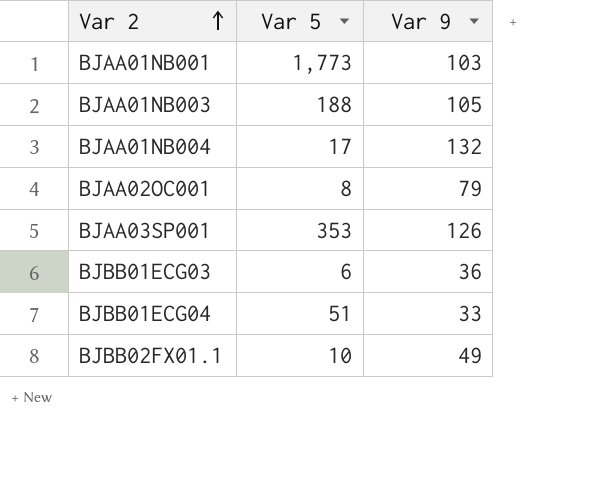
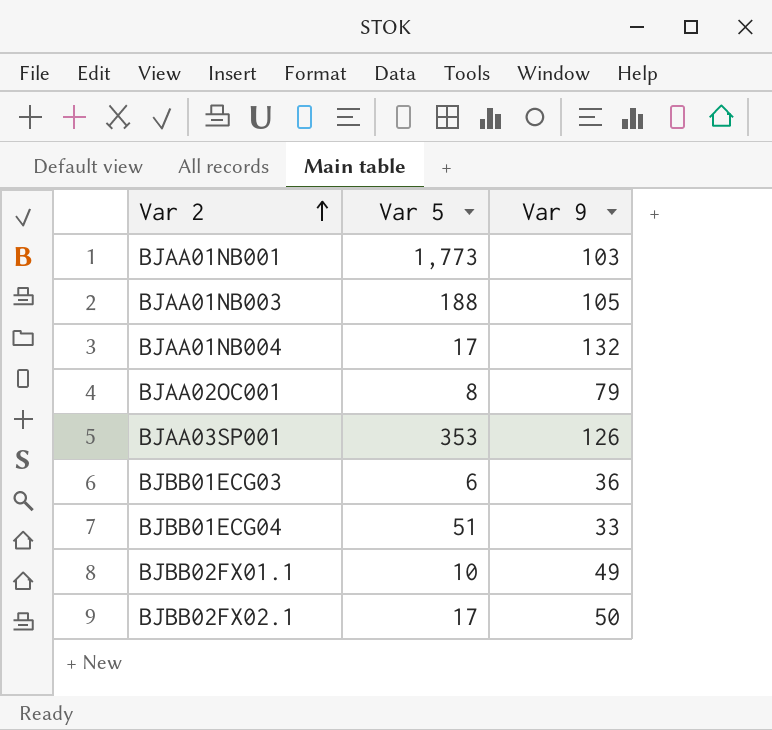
row BJBB02FX02.1: none -> 17 | 50

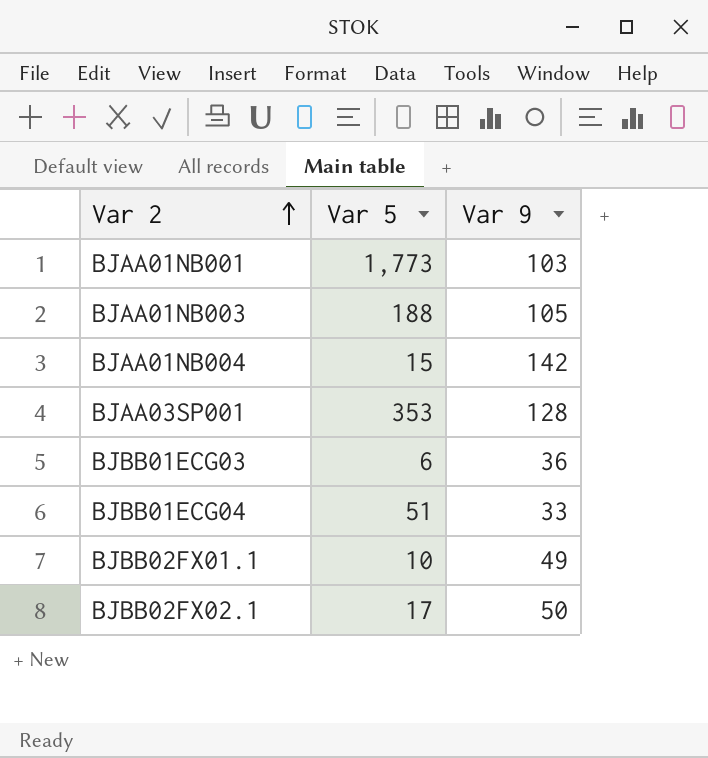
row BJAA02OC001: 8 | 79 -> none
BJAA01NB004 | Var 5: 17 -> 15
BJAA01NB004 | Var 9: 132 -> 142
BJAA03SP001 | Var 9: 126 -> 128

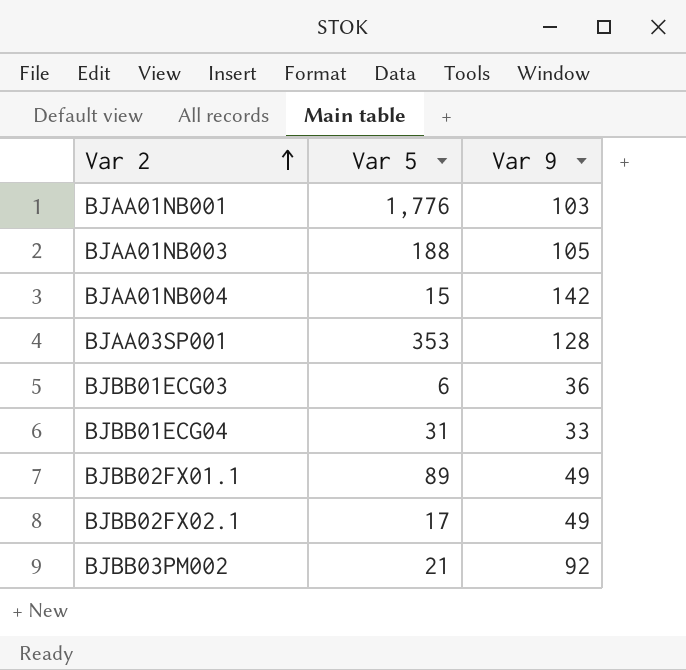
BJAA01NB001 | Var 5: 1,773 -> 1,776
BJBB01ECG04 | Var 5: 51 -> 31
BJBB02FX01.1 | Var 5: 10 -> 89
BJBB02FX02.1 | Var 9: 50 -> 49
row BJBB03PM002: none -> 21 | 92

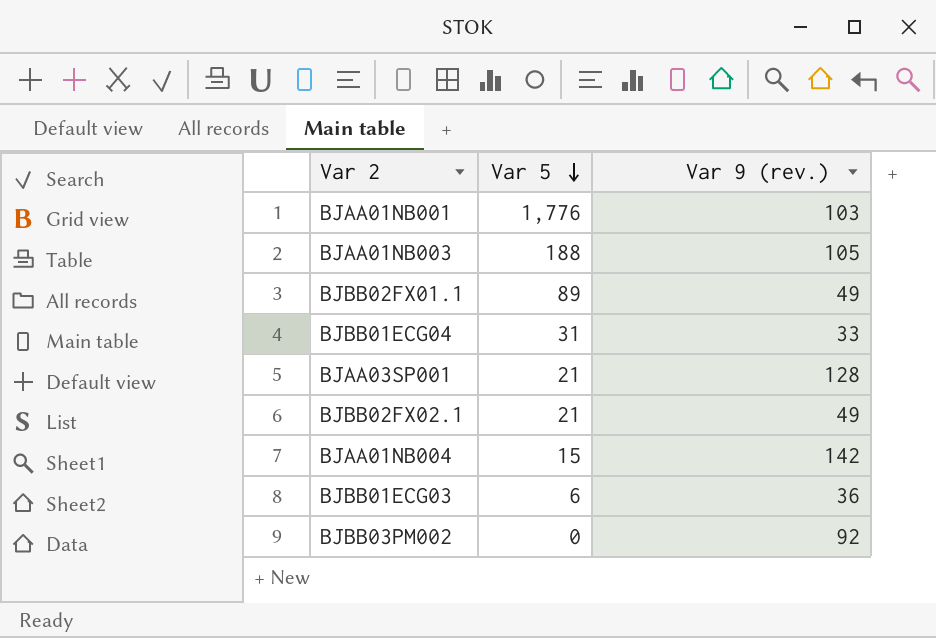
row order: Var 2 ascending -> Var 5 descending
column name: Var 9 -> Var 9 (rev.)
BJAA03SP001 | Var 5: 353 -> 21
BJBB02FX02.1 | Var 5: 17 -> 21
BJBB03PM002 | Var 5: 21 -> 0

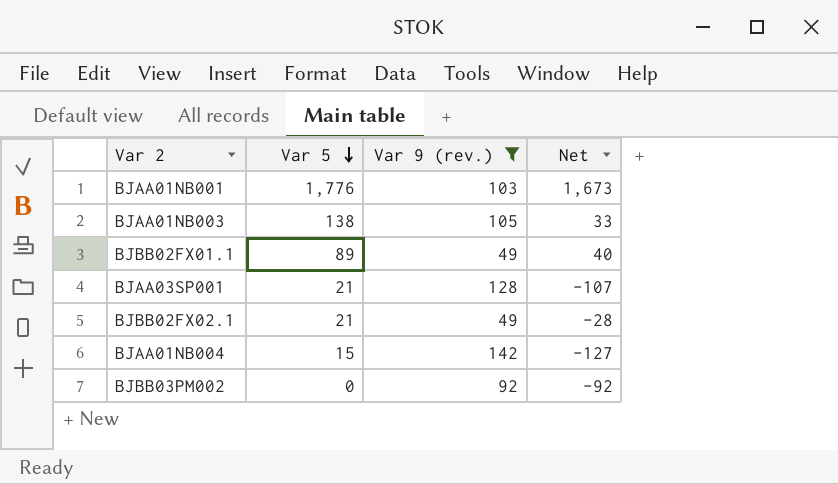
filter: none -> Var 9 (rev.) >= 49
column Net | formula: none -> [Var 5] - [Var 9 (rev.)]
BJAA01NB003 | Var 5: 188 -> 138

